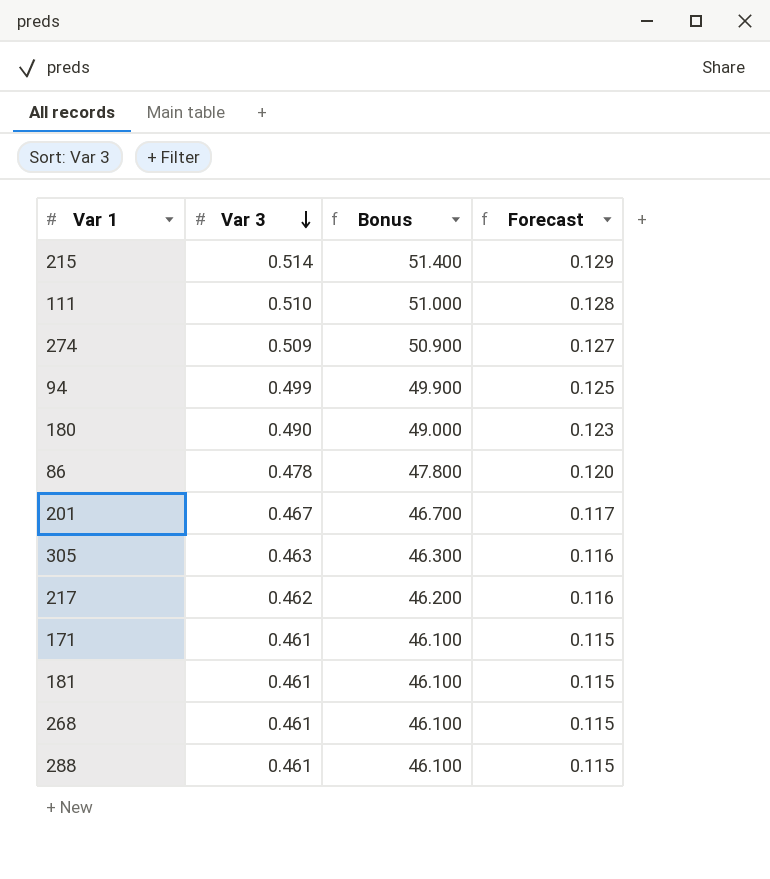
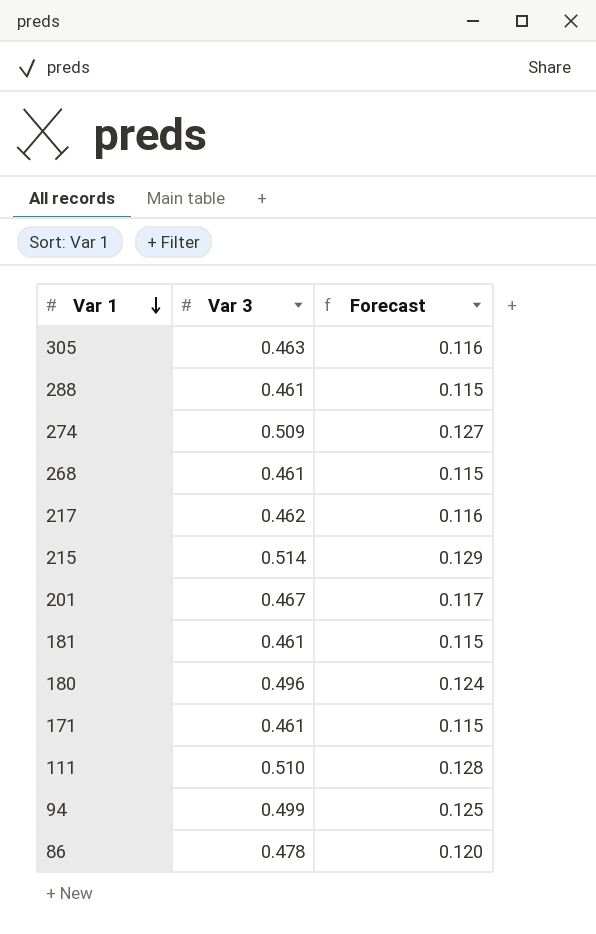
row order: Var 3 descending -> Var 1 descending
column Bonus | formula: [Var 3] * 100 -> none
180 | Var 3: 0.490 -> 0.496
180 | Forecast: 0.123 -> 0.124

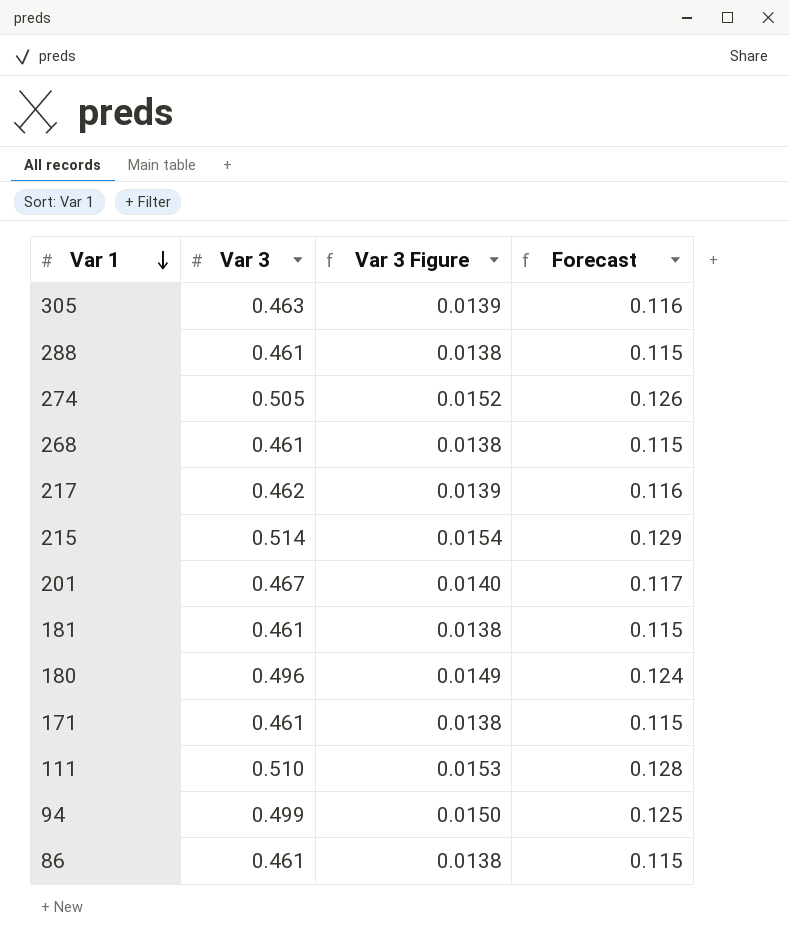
column Var 3 Figure | formula: none -> [Var 3] * 0.03
274 | Var 3: 0.509 -> 0.505
274 | Forecast: 0.127 -> 0.126
86 | Var 3: 0.478 -> 0.461
86 | Forecast: 0.120 -> 0.115

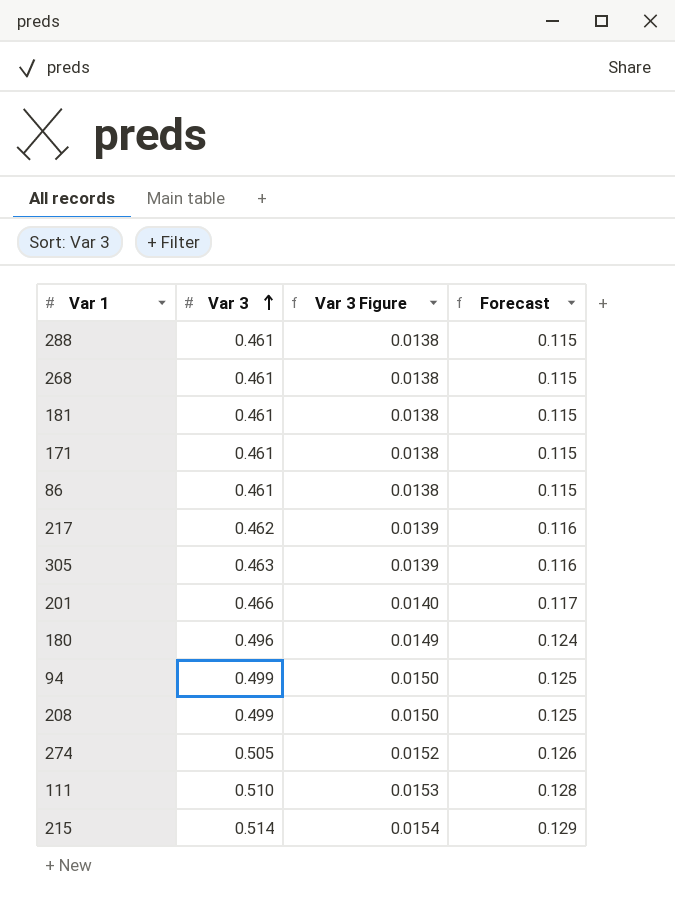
row order: Var 1 descending -> Var 3 ascending
201 | Var 3: 0.467 -> 0.466
row 208: none -> 0.499 | 0.0150 | 0.125

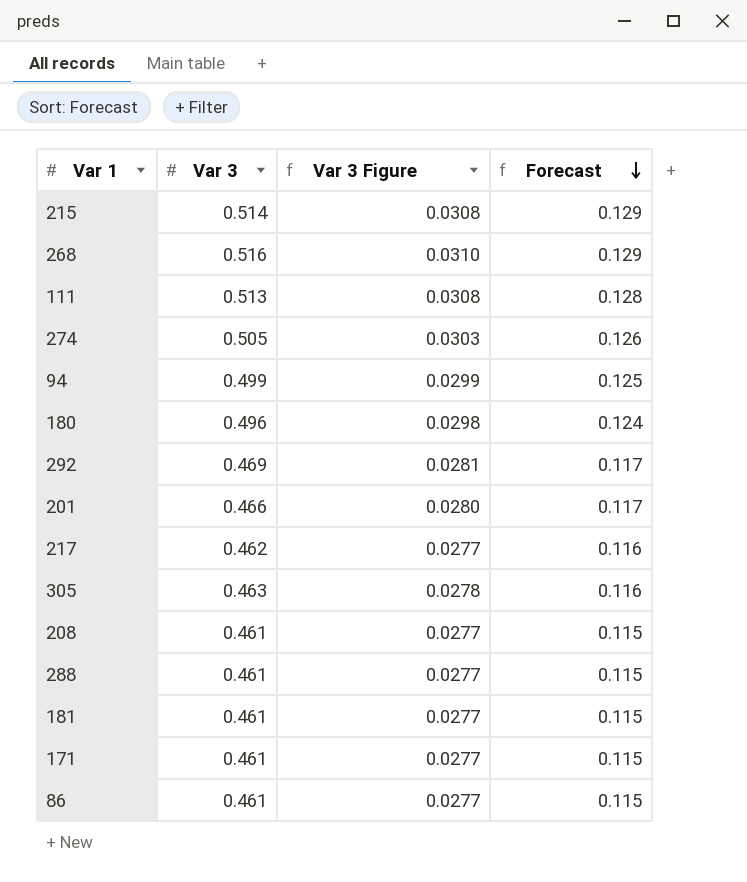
row order: Var 3 ascending -> Forecast descending
column Var 3 Figure | formula: [Var 3] * 0.03 -> [Var 3] * 0.06
268 | Var 3: 0.461 -> 0.516
268 | Forecast: 0.115 -> 0.129
111 | Var 3: 0.510 -> 0.513
row 292: none -> 0.469 | 0.0281 | 0.117
208 | Var 3: 0.499 -> 0.461
208 | Forecast: 0.125 -> 0.115

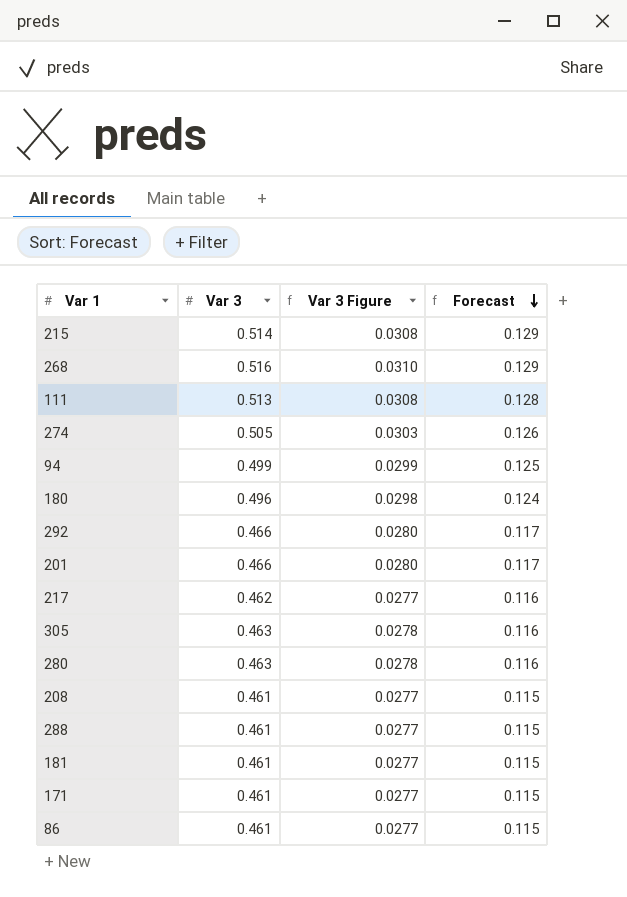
292 | Var 3: 0.469 -> 0.466
292 | Var 3 Figure: 0.0281 -> 0.0280
row 280: none -> 0.463 | 0.0278 | 0.116

